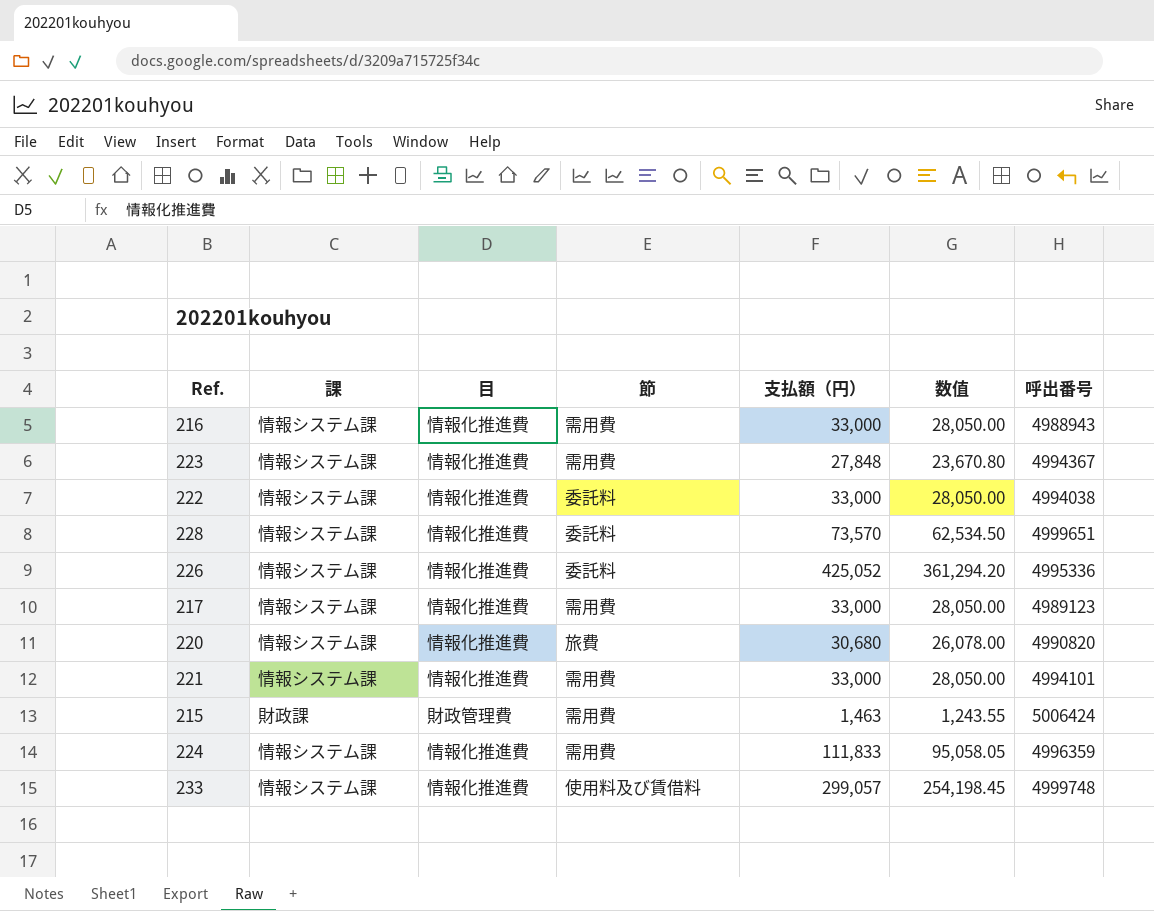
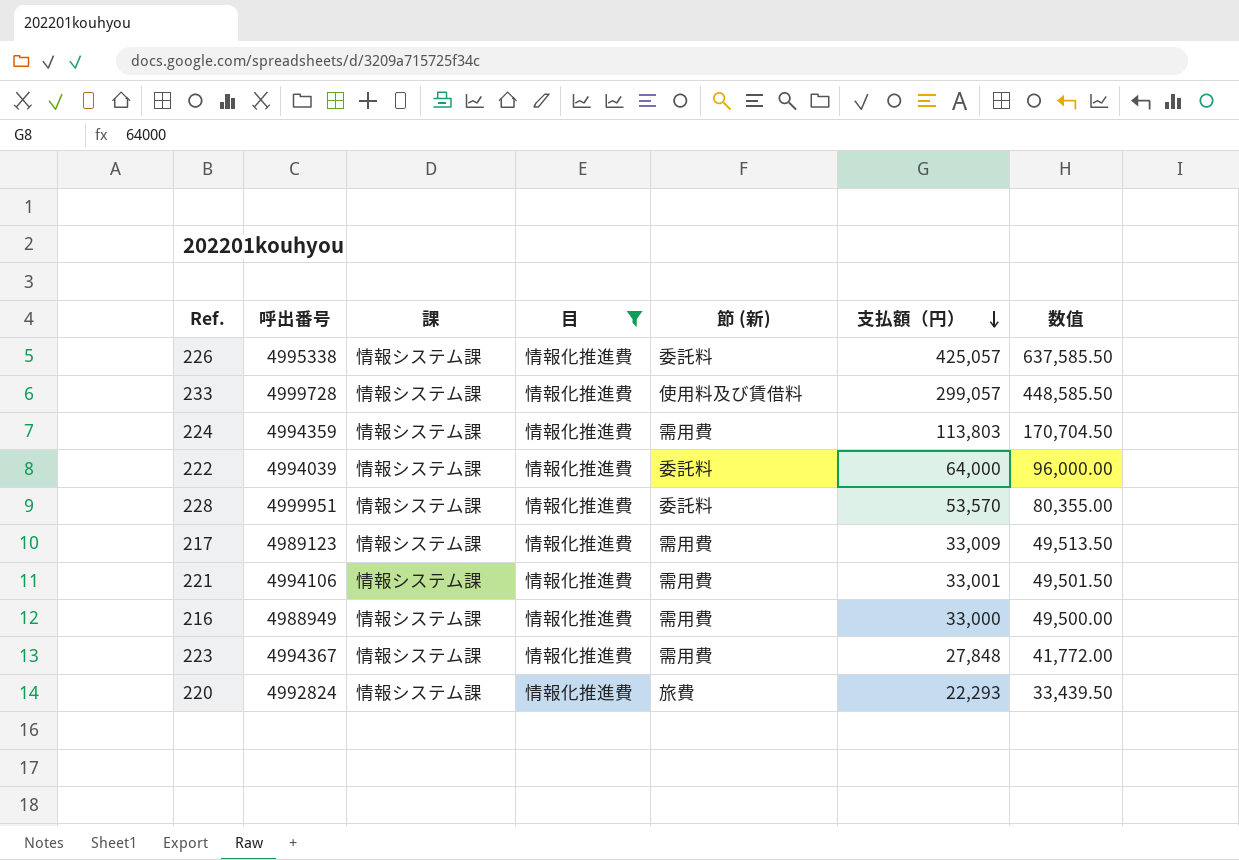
filter: none -> 目 = 情報化推進費
row order: none -> 支払額（円） descending
column 呼出番号 | position: 7 -> 2
column name: 節 -> 節 (新)
column 数值 | formula: [支払額（円）] * 0.85 -> [支払額（円）] * 1.5
226 | 呼出番号: 4995336 -> 4995338
226 | 支払額（円）: 425,052 -> 425,057
233 | 呼出番号: 4999748 -> 4999728
224 | 呼出番号: 4996359 -> 4994359
224 | 支払額（円）: 111,833 -> 113,803
222 | 呼出番号: 4994038 -> 4994039
222 | 支払額（円）: 33,000 -> 64,000
228 | 呼出番号: 4999651 -> 4999951
228 | 支払額（円）: 73,570 -> 53,570
217 | 支払額（円）: 33,000 -> 33,009
221 | 呼出番号: 4994101 -> 4994106
221 | 支払額（円）: 33,000 -> 33,001
216 | 呼出番号: 4988943 -> 4988949
220 | 呼出番号: 4990820 -> 4992824
220 | 支払額（円）: 30,680 -> 22,293

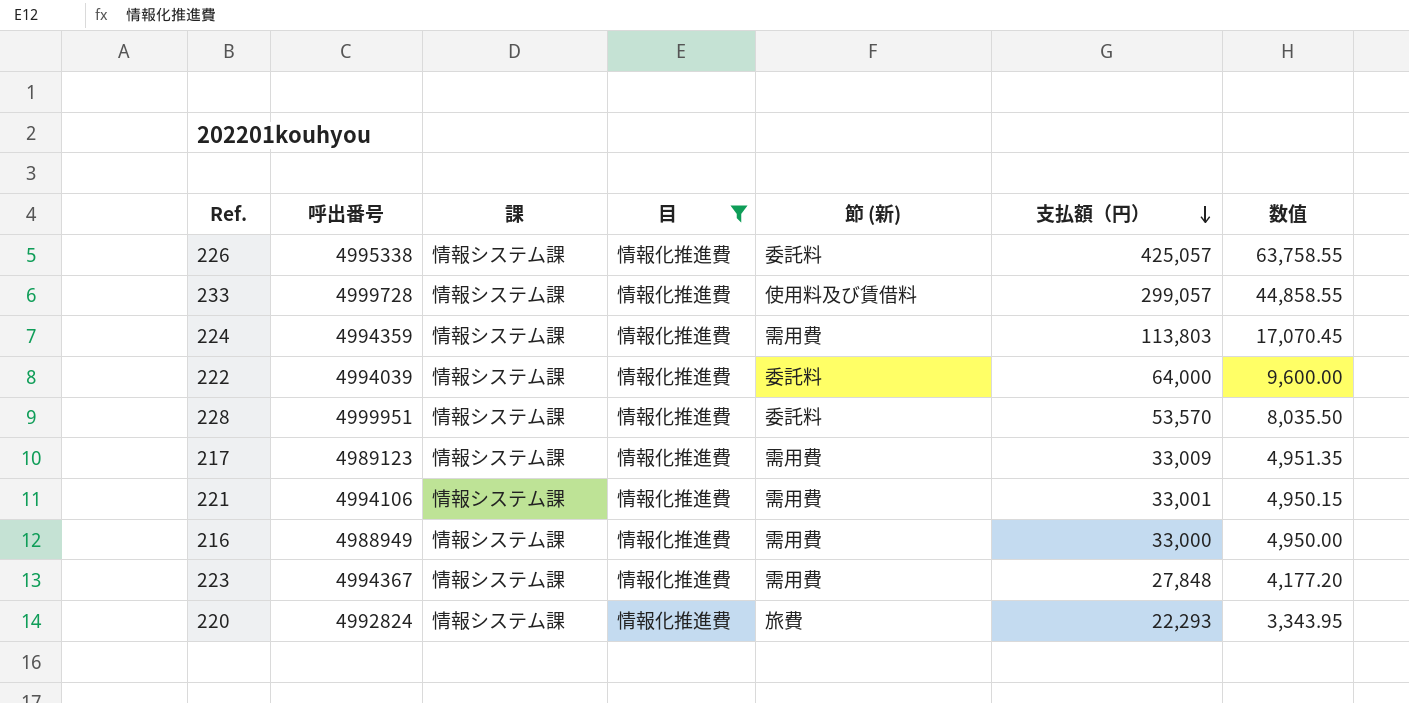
column 数值 | formula: [支払額（円）] * 1.5 -> [支払額（円）] * 0.15

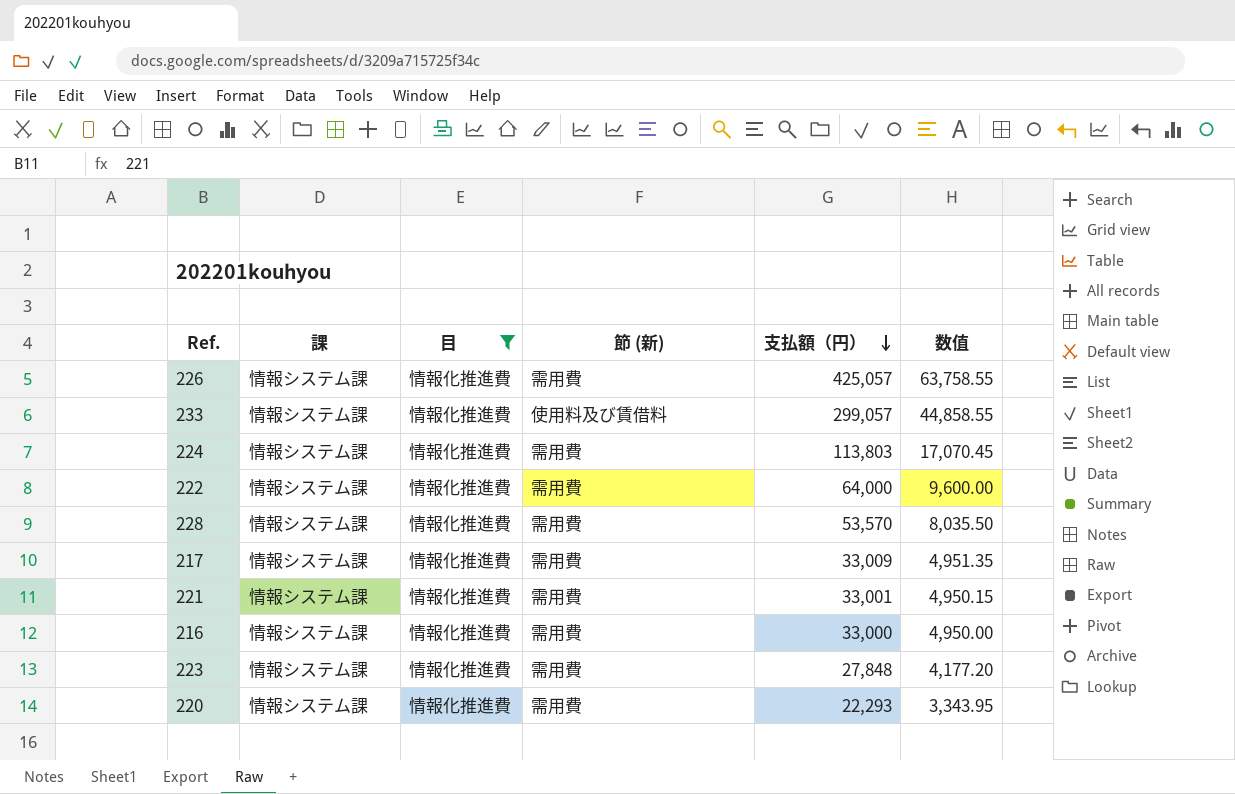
column 呼出番号 | position: 2 -> none
226 | 節 (新): 委託料 -> 需用費
222 | 節 (新): 委託料 -> 需用費
228 | 節 (新): 委託料 -> 需用費
220 | 節 (新): 旅費 -> 需用費

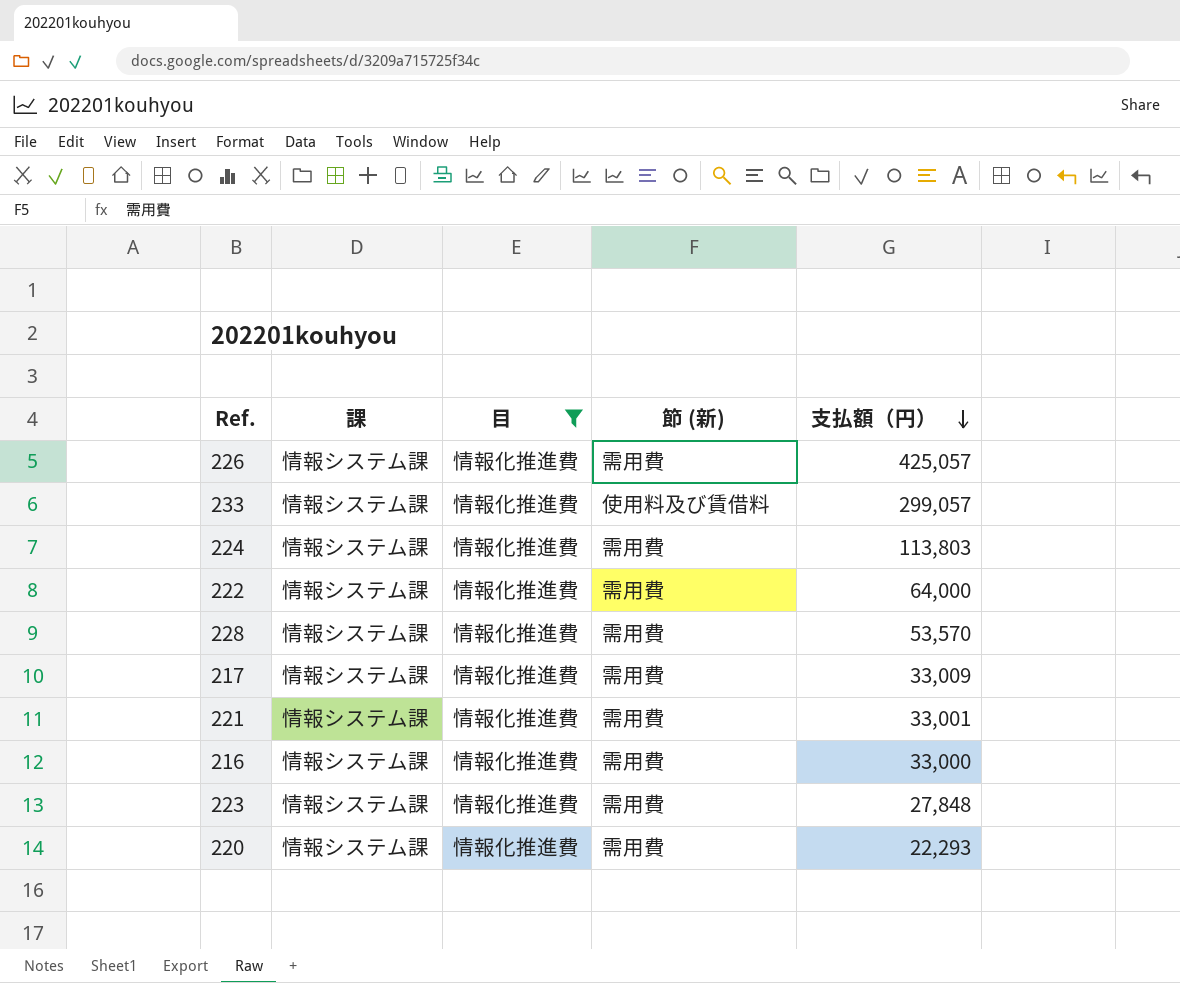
column 数值 | formula: [支払額（円）] * 0.15 -> none

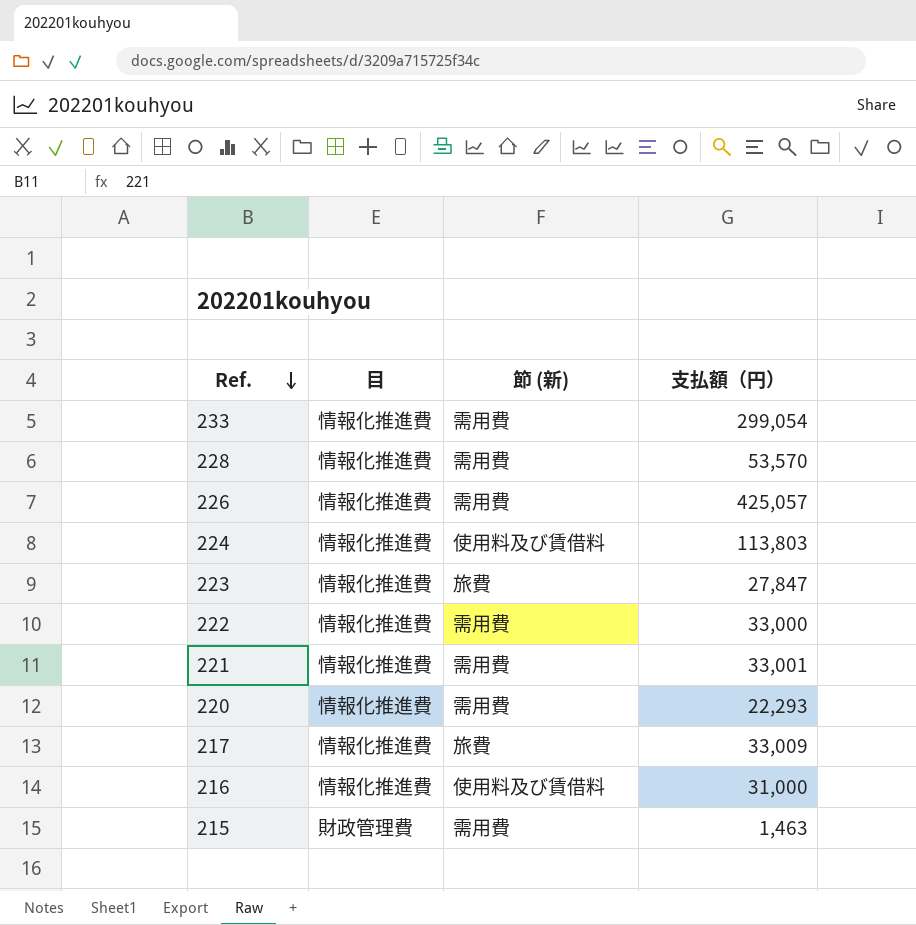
filter: 目 = 情報化推進費 -> none
row order: 支払額（円） descending -> Ref. descending
column 課 | position: 2 -> none
233 | 節 (新): 使用料及び賃借料 -> 需用費
233 | 支払額（円）: 299,057 -> 299,054
224 | 節 (新): 需用費 -> 使用料及び賃借料
223 | 節 (新): 需用費 -> 旅費
223 | 支払額（円）: 27,848 -> 27,847
222 | 支払額（円）: 64,000 -> 33,000
217 | 節 (新): 需用費 -> 旅費
216 | 節 (新): 需用費 -> 使用料及び賃借料
216 | 支払額（円）: 33,000 -> 31,000

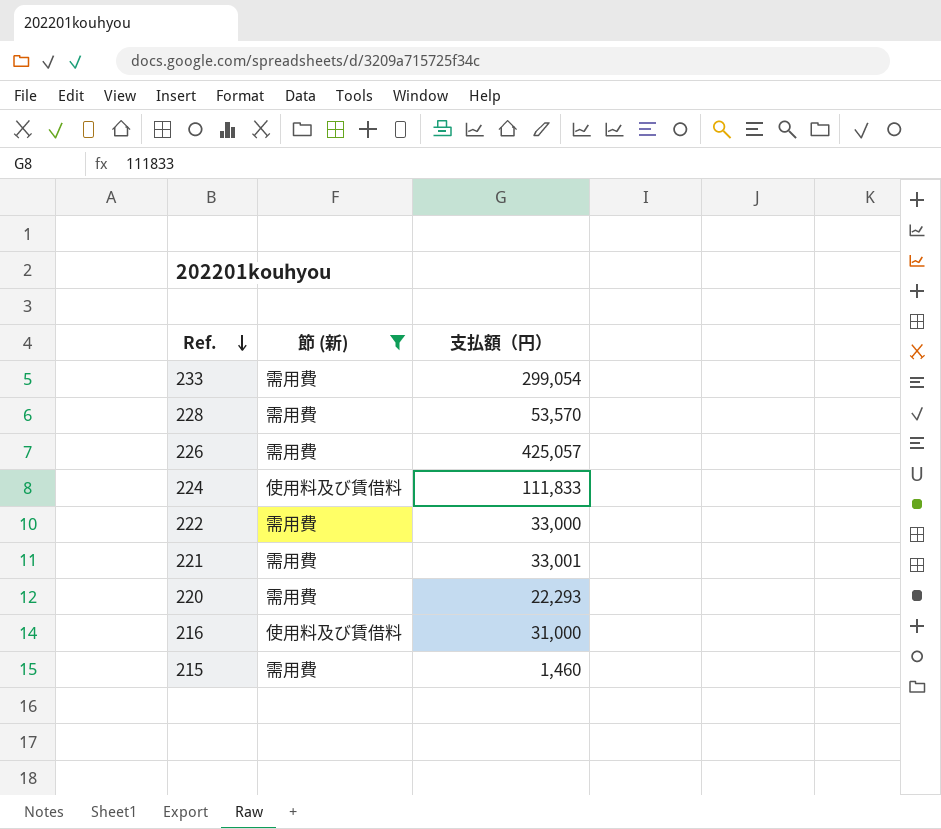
filter: none -> 節 (新) != 旅費
column 目 | position: 2 -> none
224 | 支払額（円）: 113,803 -> 111,833
215 | 支払額（円）: 1,463 -> 1,460

